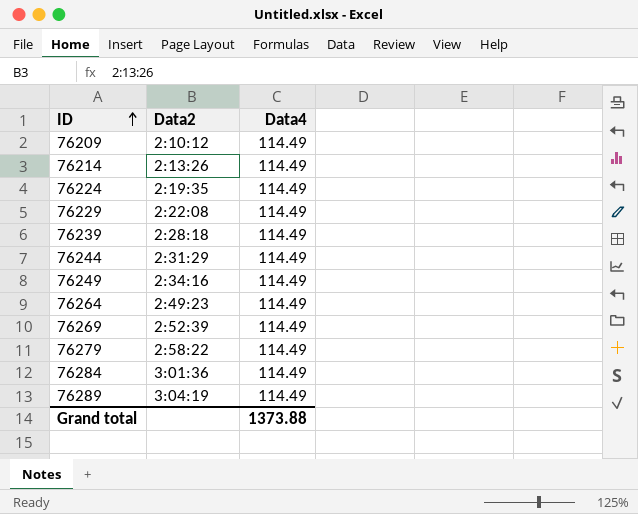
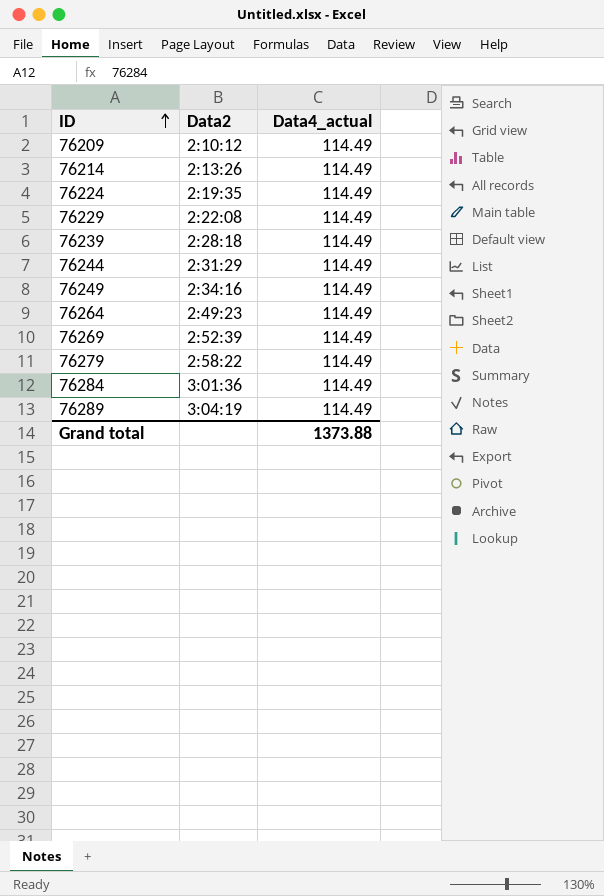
column name: Data4 -> Data4_actual

